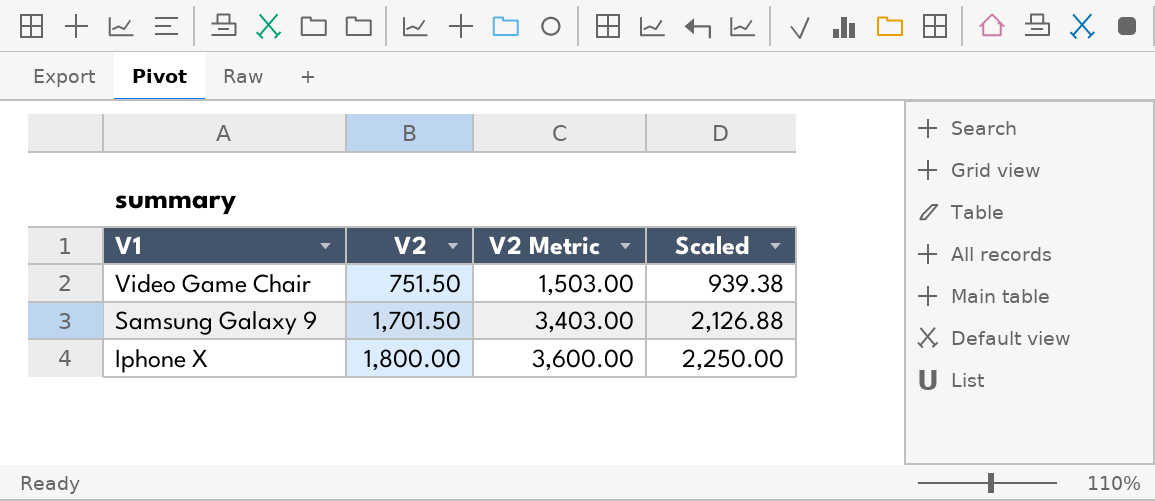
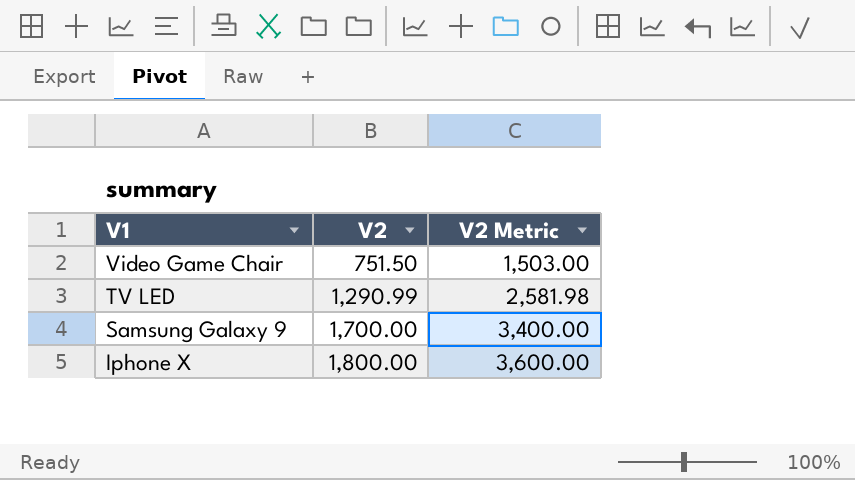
column Scaled | formula: [V2] * 1.25 -> none
row TV LED: none -> 1,290.99 | 2,581.98
Samsung Galaxy 9 | V2: 1,701.50 -> 1,700.00
Samsung Galaxy 9 | V2 Metric: 3,403.00 -> 3,400.00

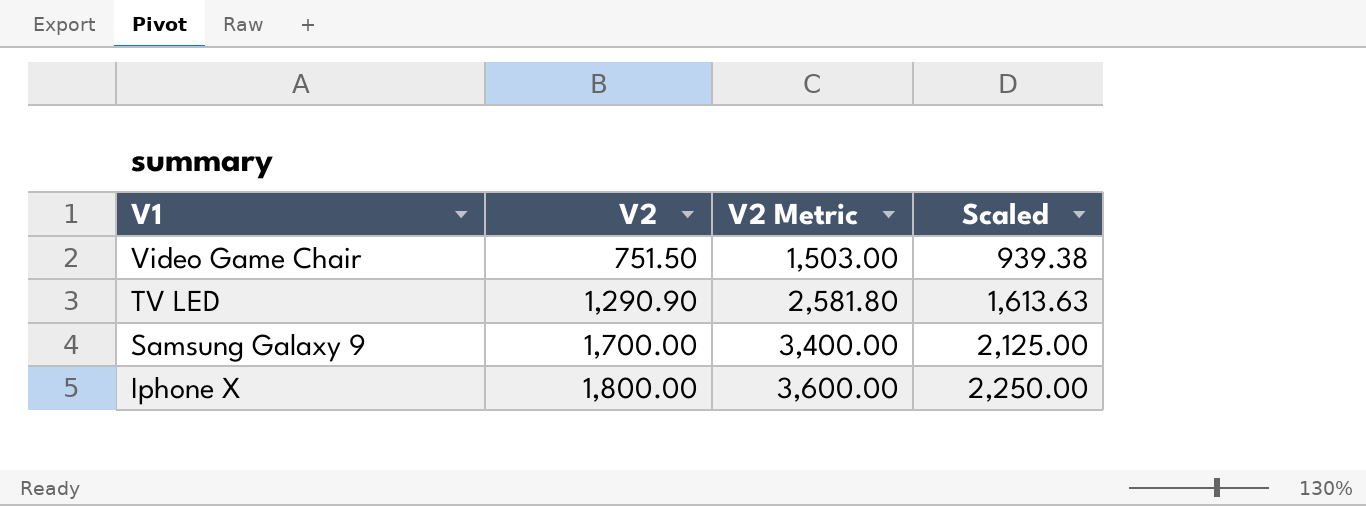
column Scaled | formula: none -> [V2] * 1.25
TV LED | V2: 1,290.99 -> 1,290.90
TV LED | V2 Metric: 2,581.98 -> 2,581.80

